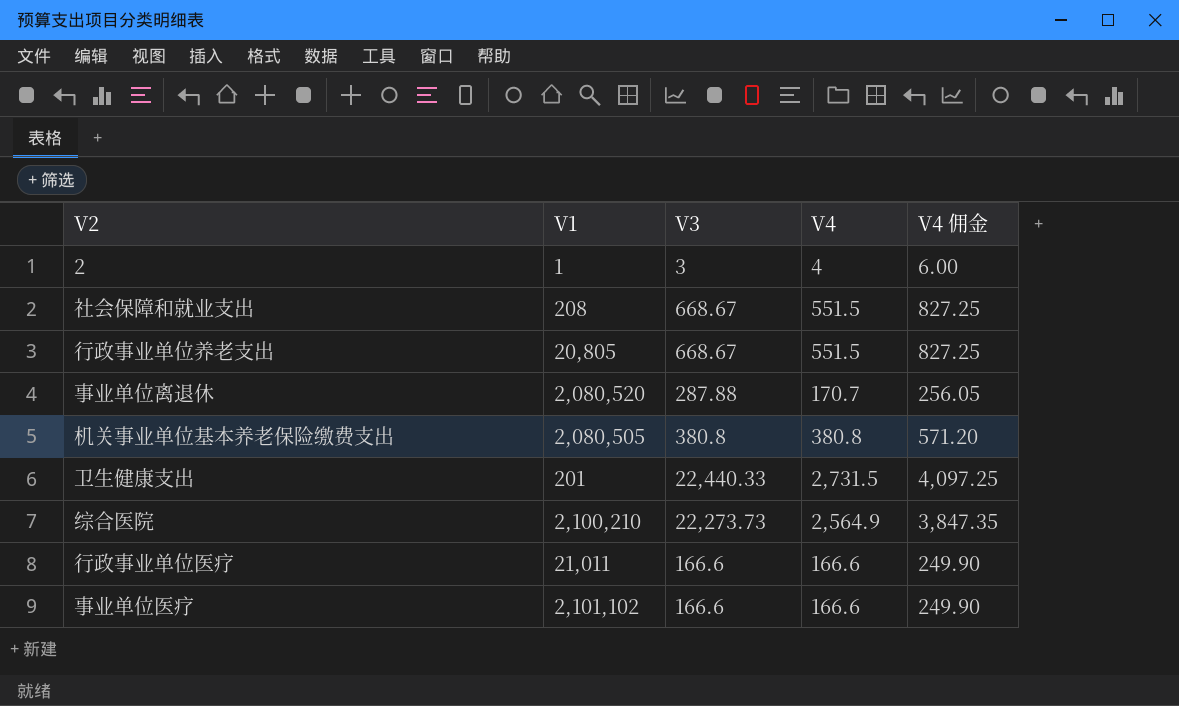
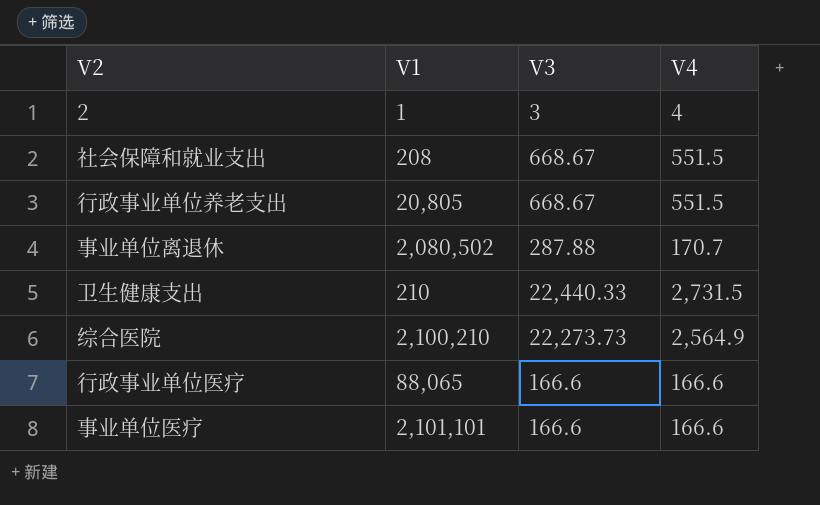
column V4 佣金 | formula: [V4] * 1.5 -> none
row 机关事业单位基本养老保险缴费支出: 2,080,505 | 380.8 | 380.8 | 571.20 -> none
事业单位离退休 | V1: 2,080,520 -> 2,080,502
卫生健康支出 | V1: 201 -> 210
行政事业单位医疗 | V1: 21,011 -> 88,065
事业单位医疗 | V1: 2,101,102 -> 2,101,101

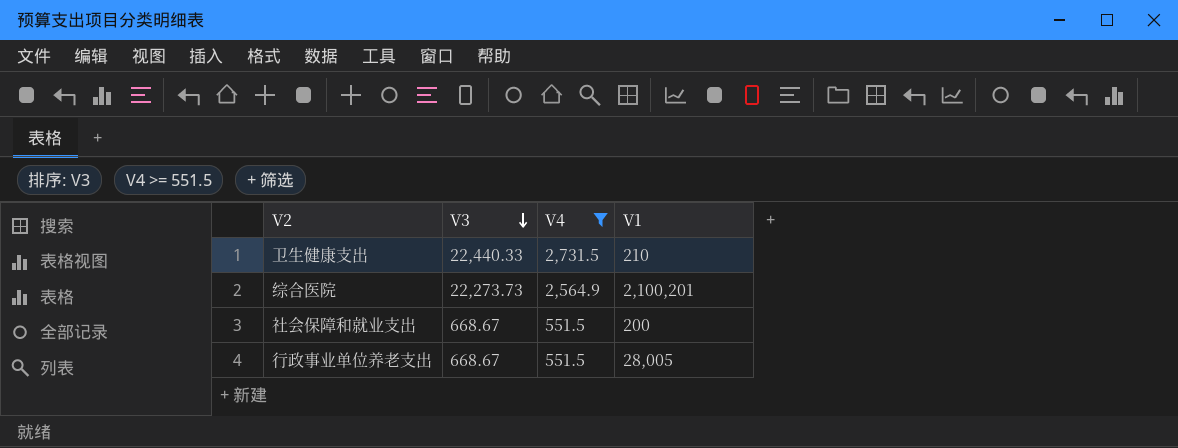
filter: none -> V4 >= 551.5
row order: none -> V3 descending
column V1 | position: 2 -> 4
综合医院 | V1: 2,100,210 -> 2,100,201
社会保障和就业支出 | V1: 208 -> 200
行政事业单位养老支出 | V1: 20,805 -> 28,005

